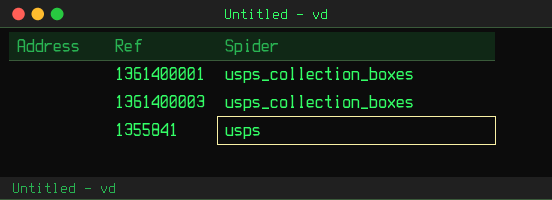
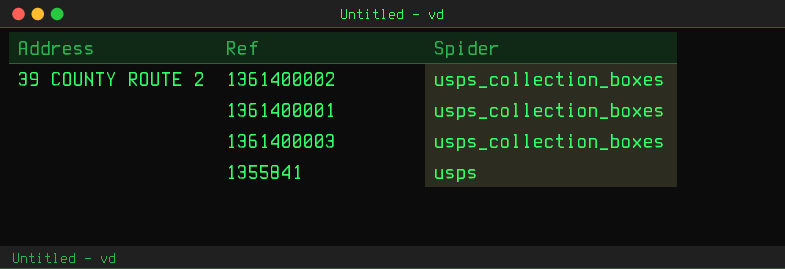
row 1361400002: none -> 39 COUNTY ROUTE 2 | usps_collection_boxes

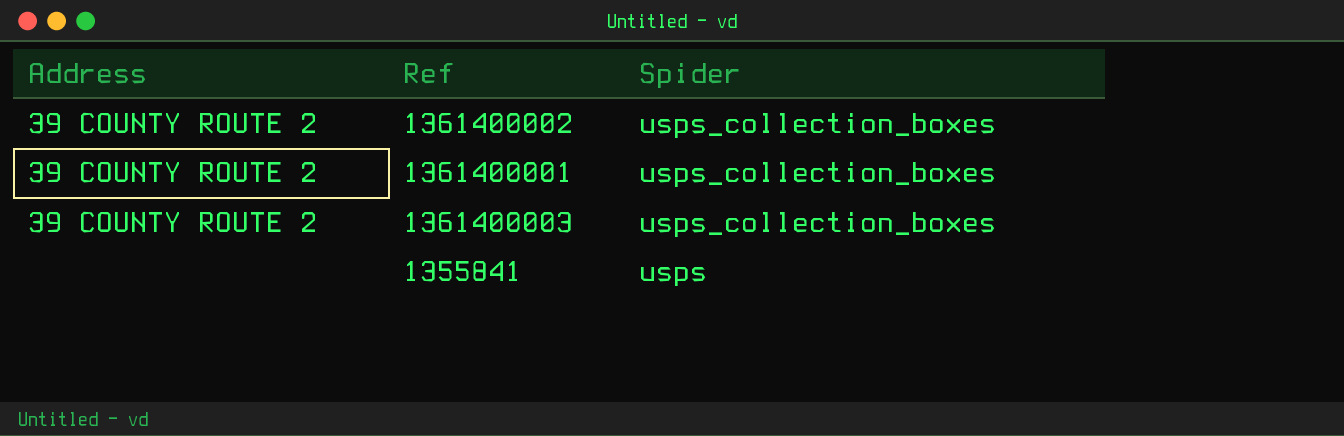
1361400001 | Address: none -> 39 COUNTY ROUTE 2
1361400003 | Address: none -> 39 COUNTY ROUTE 2

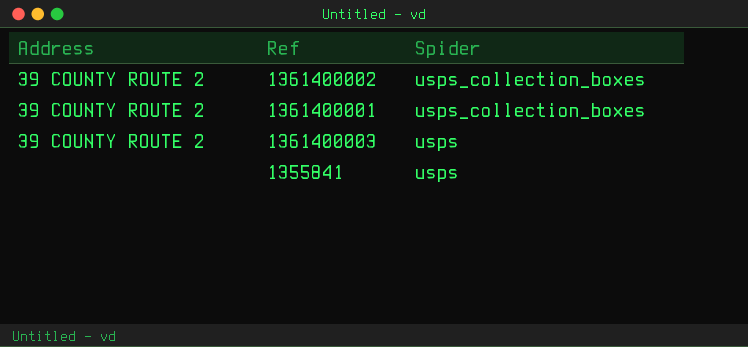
1361400003 | Spider: usps_collection_boxes -> usps

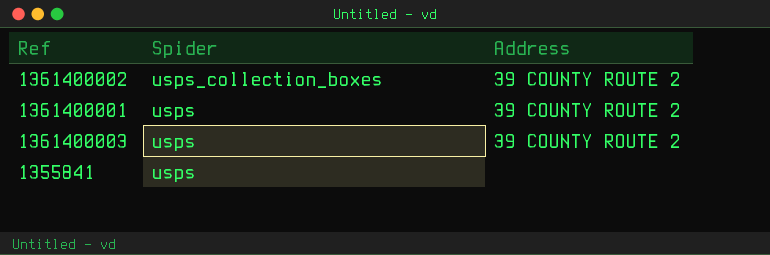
column Address | position: 1 -> 3
1361400001 | Spider: usps_collection_boxes -> usps

